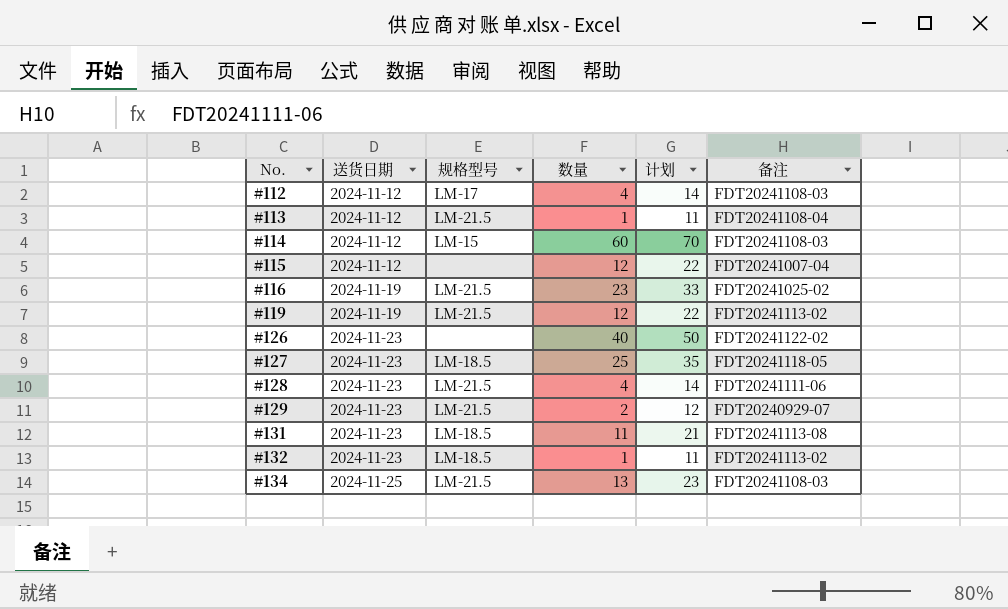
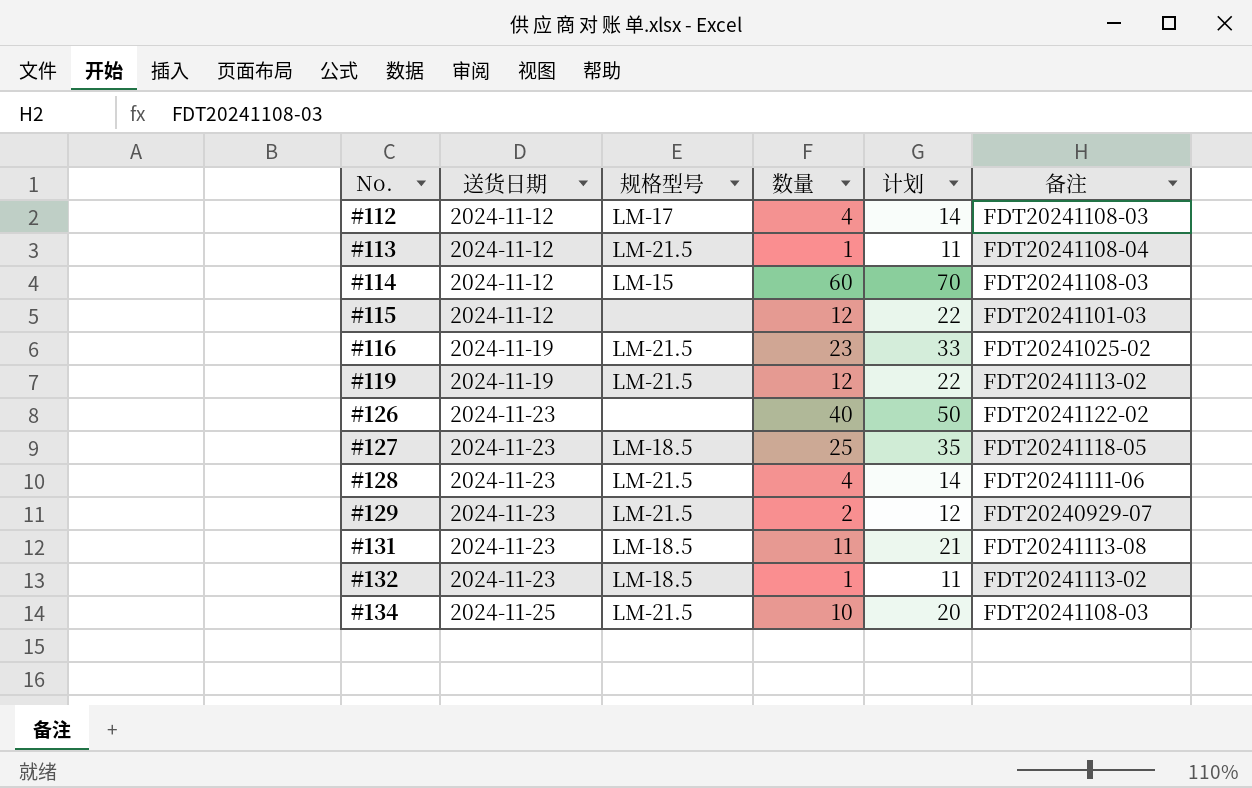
#115 | 备注: FDT20241007-04 -> FDT20241101-03
#134 | 数量: 13 -> 10
#134 | 计划: 23 -> 20

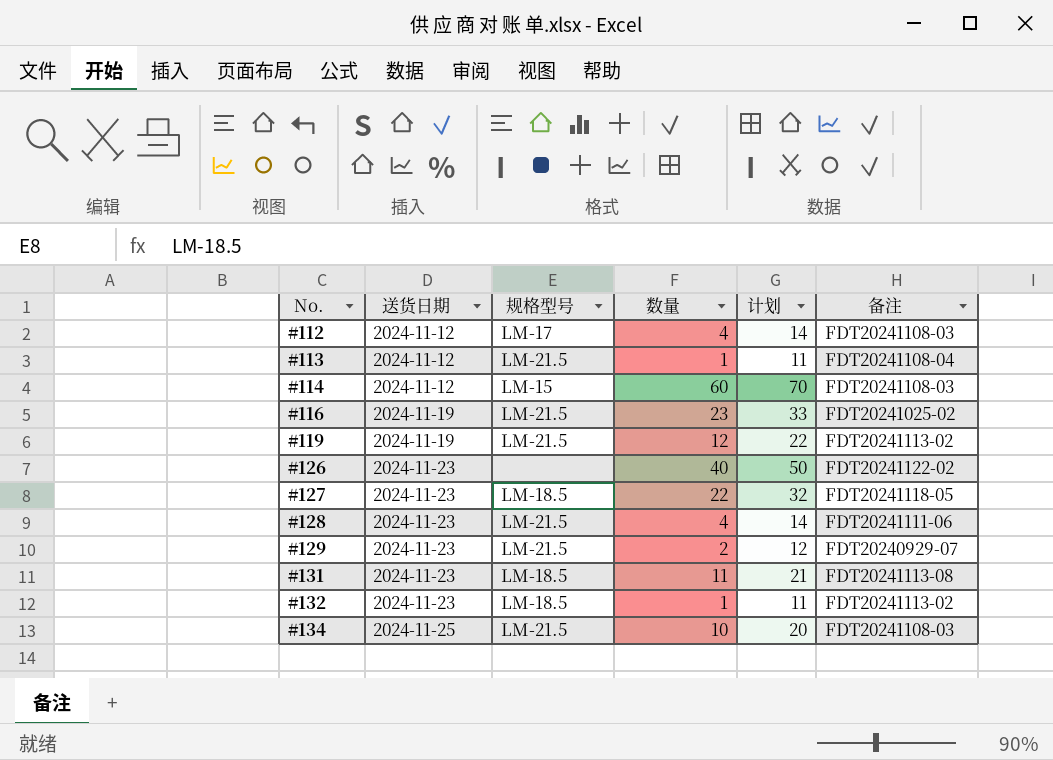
row #115: 2024-11-12 | none | 12 | 22 | FDT20241101-03 -> none
#127 | 数量: 25 -> 22
#127 | 计划: 35 -> 32

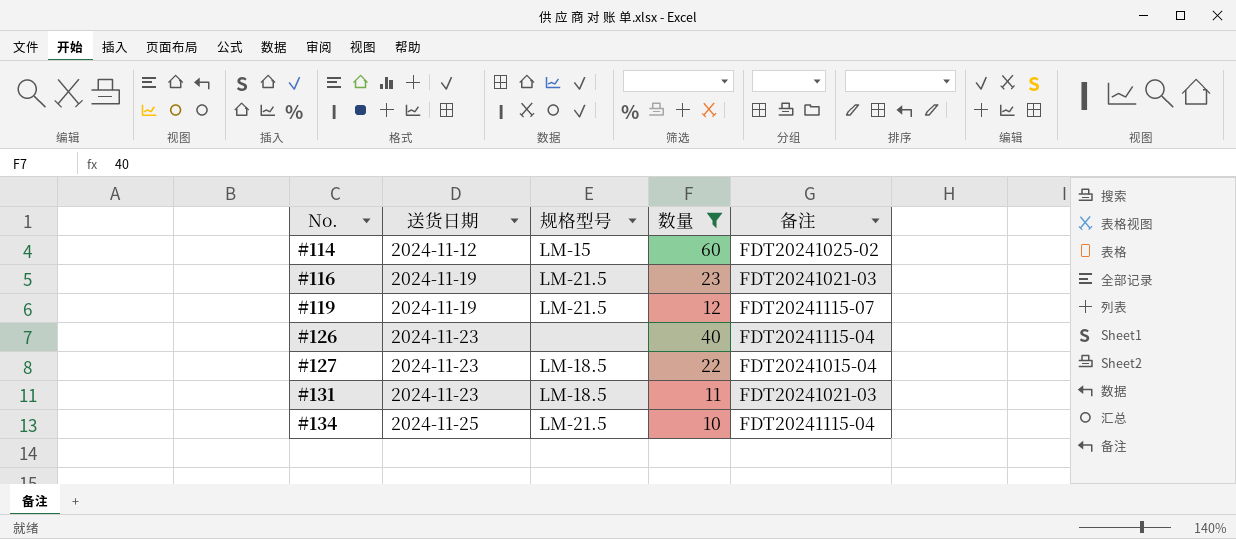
filter: none -> 数量 >= 10
column 计划 | formula: [数量] + 10 -> none
#114 | 备注: FDT20241108-03 -> FDT20241025-02
#116 | 备注: FDT20241025-02 -> FDT20241021-03
#119 | 备注: FDT20241113-02 -> FDT20241115-07
#126 | 备注: FDT20241122-02 -> FDT20241115-04
#127 | 备注: FDT20241118-05 -> FDT20241015-04
#131 | 备注: FDT20241113-08 -> FDT20241021-03
#134 | 备注: FDT20241108-03 -> FDT20241115-04

